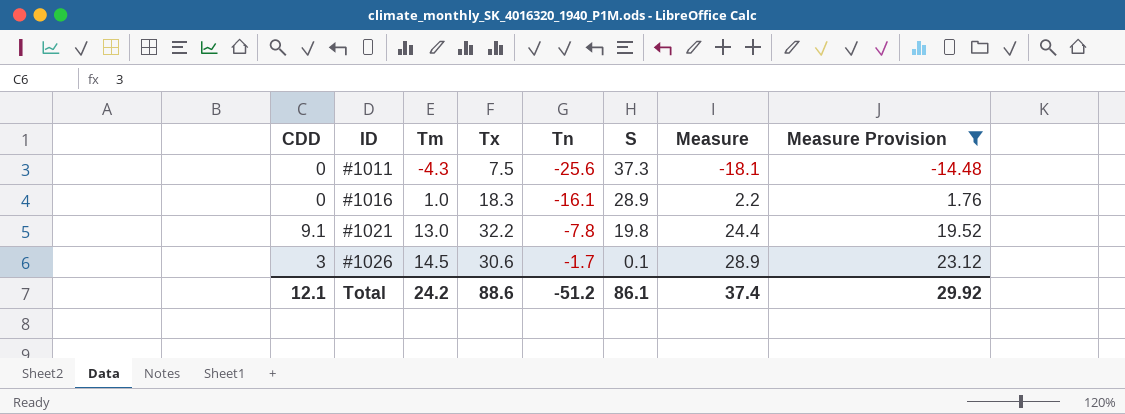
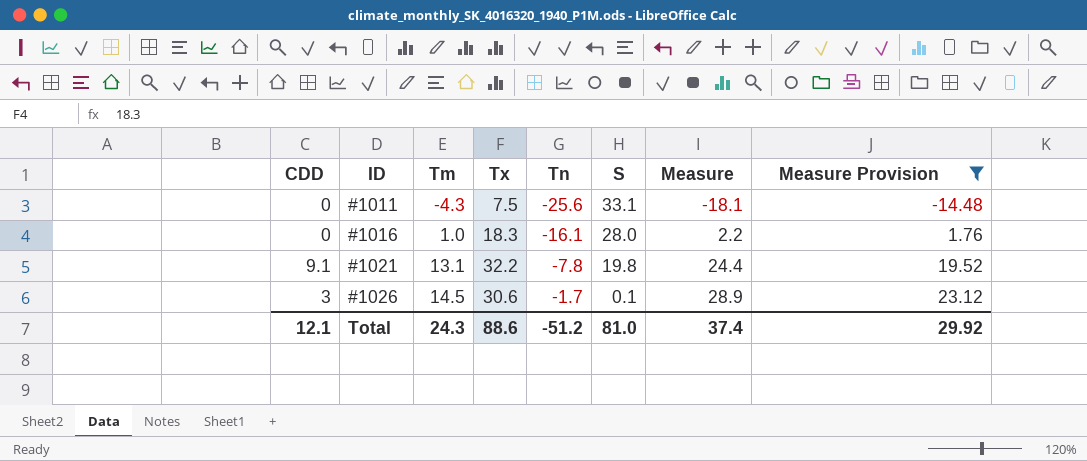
#1011 | S: 37.3 -> 33.1
#1016 | S: 28.9 -> 28.0
#1021 | Tm: 13.0 -> 13.1
Total | Tm: 24.2 -> 24.3
Total | S: 86.1 -> 81.0

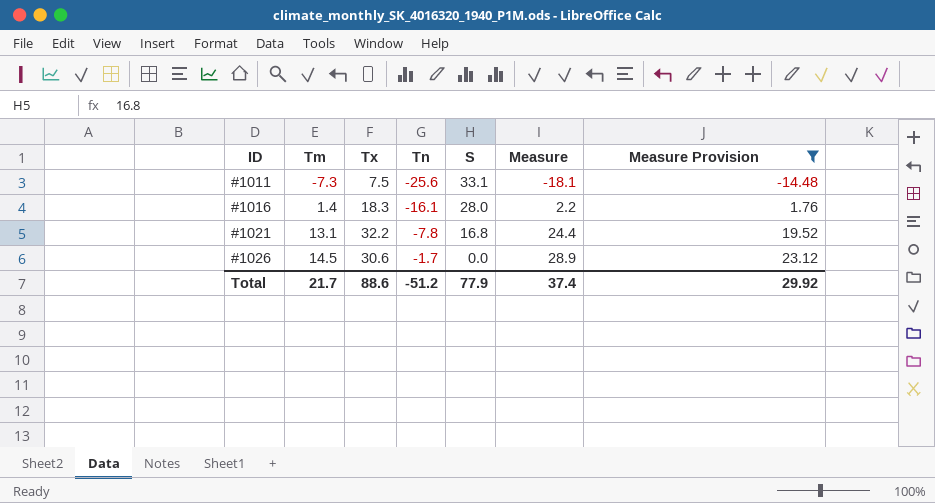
column CDD | position: 1 -> none
#1011 | Tm: -4.3 -> -7.3
#1016 | Tm: 1.0 -> 1.4
#1021 | S: 19.8 -> 16.8
#1026 | S: 0.1 -> 0.0
Total | Tm: 24.3 -> 21.7
Total | S: 81.0 -> 77.9

